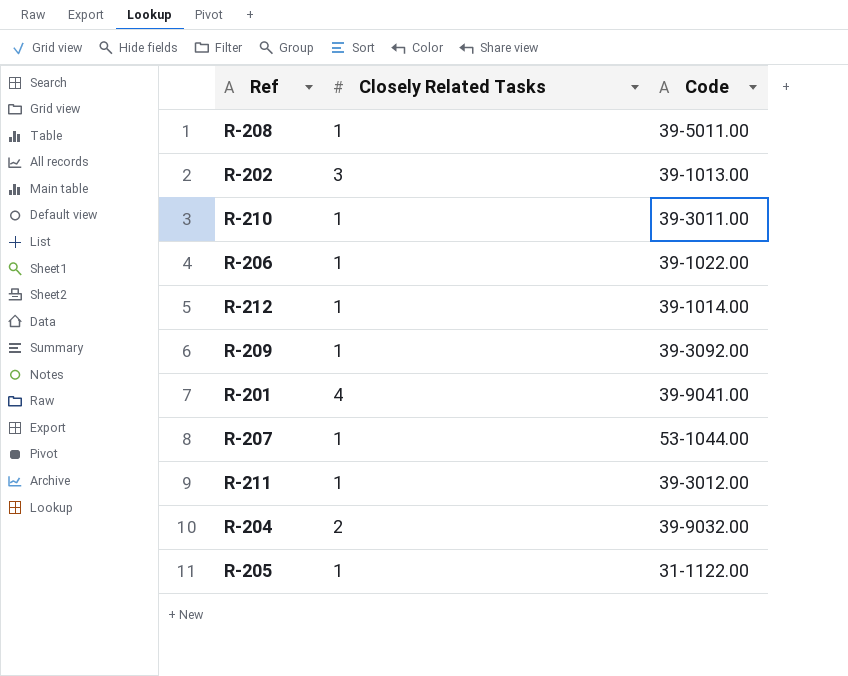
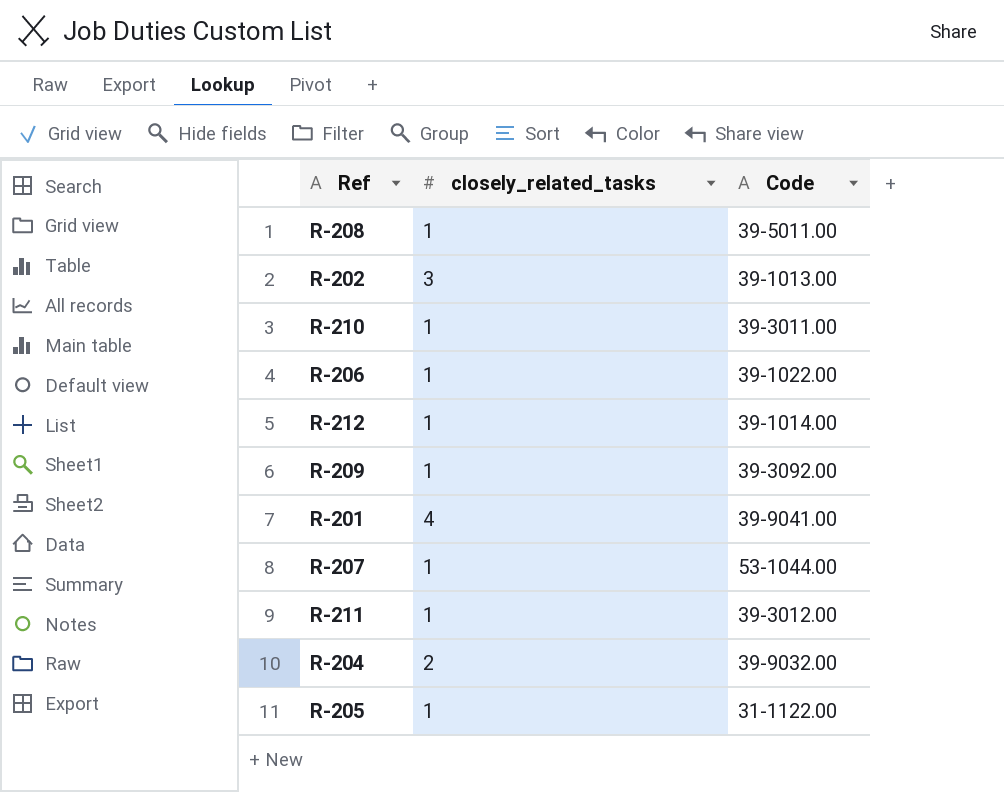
column name: Closely Related Tasks -> closely_related_tasks

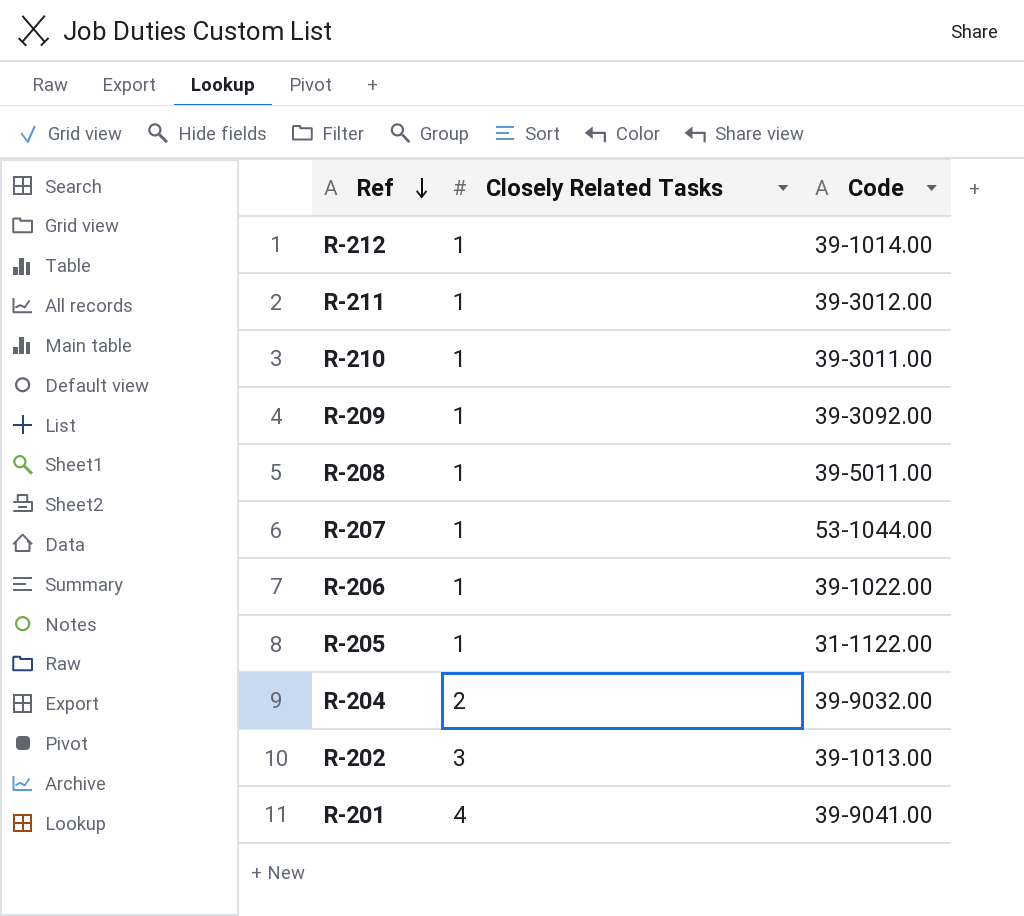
row order: none -> Ref descending
column name: closely_related_tasks -> Closely Related Tasks

